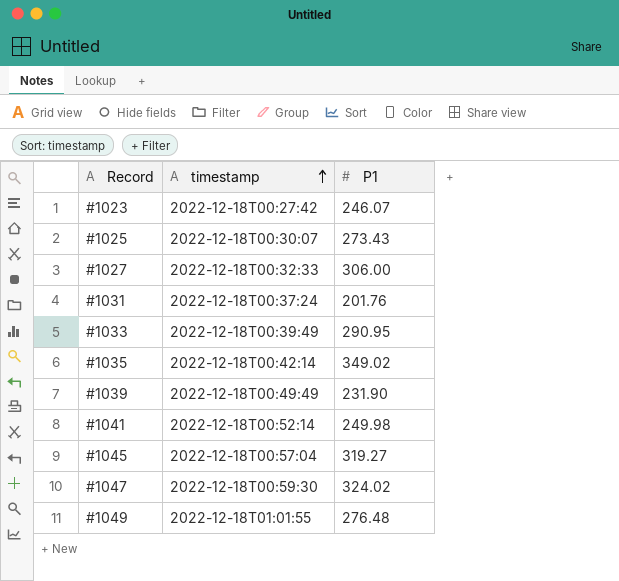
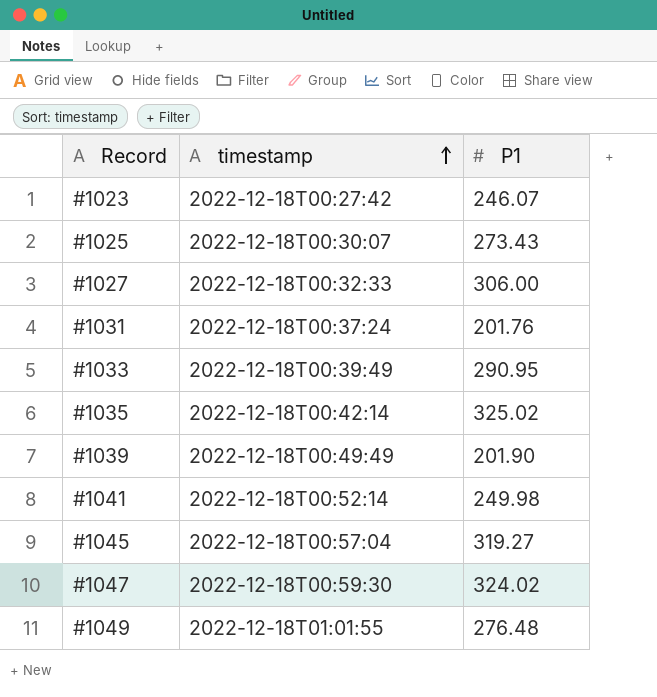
#1035 | P1: 349.02 -> 325.02
#1039 | P1: 231.90 -> 201.90

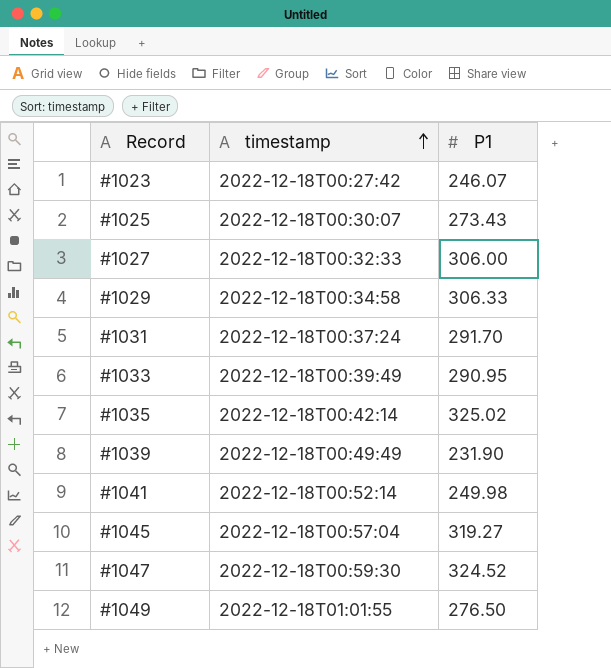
row #1029: none -> 2022-12-18T00:34:58 | 306.33
#1031 | P1: 201.76 -> 291.70
#1039 | P1: 201.90 -> 231.90
#1047 | P1: 324.02 -> 324.52
#1049 | P1: 276.48 -> 276.50

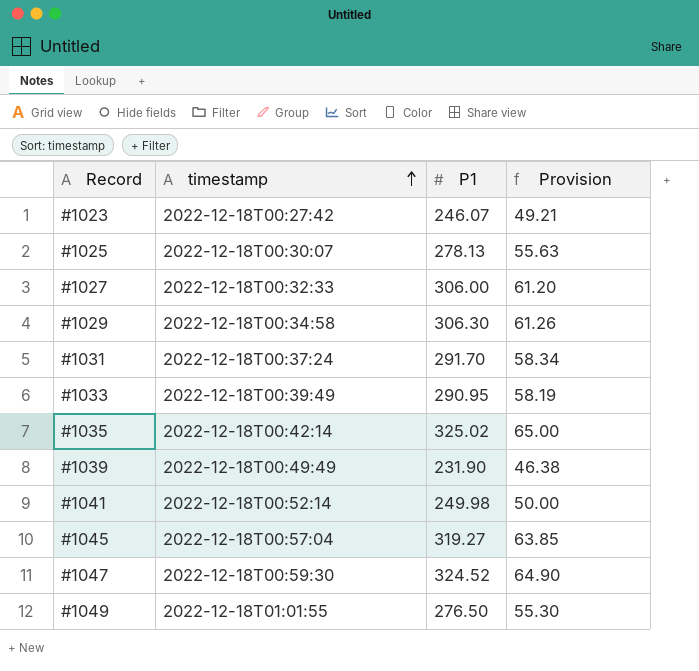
column Provision | formula: none -> [P1] * 0.2
#1025 | P1: 273.43 -> 278.13
#1029 | P1: 306.33 -> 306.30

